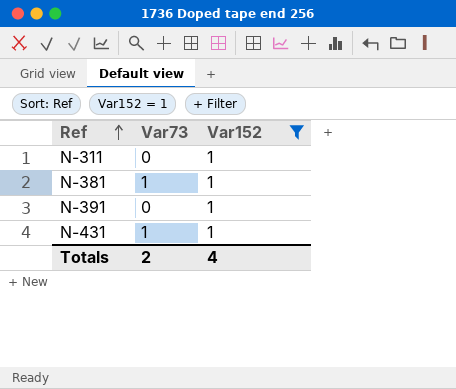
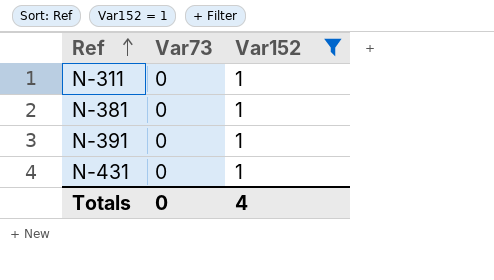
N-381 | Var73: 1 -> 0
N-431 | Var73: 1 -> 0
Totals | Var73: 2 -> 0

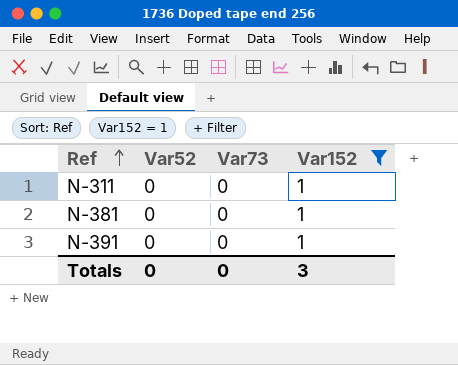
column Var52 | position: none -> 2
row N-431: 0 | 1 -> none
Totals | Var152: 4 -> 3

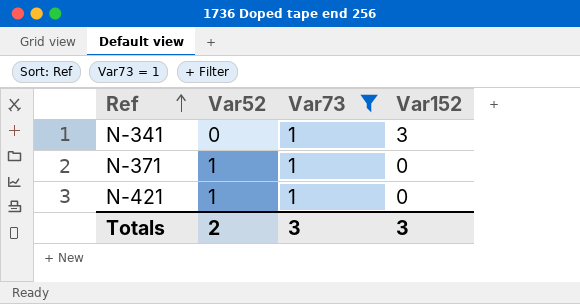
filter: Var152 = 1 -> Var73 = 1
Totals | Var52: 0 -> 2
Totals | Var73: 0 -> 3

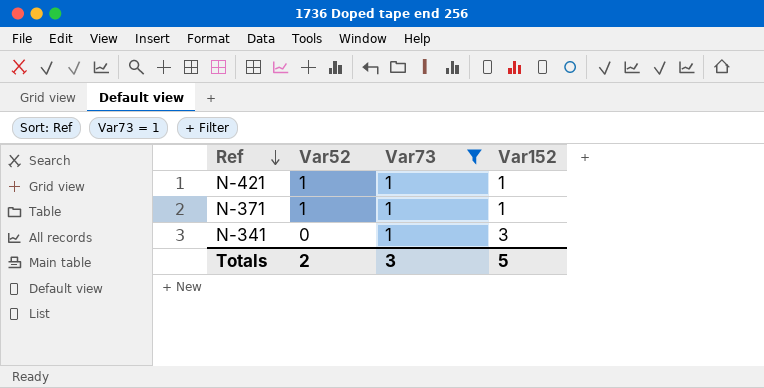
row order: Ref ascending -> Ref descending
N-421 | Var152: 0 -> 1
N-371 | Var152: 0 -> 1
Totals | Var152: 3 -> 5

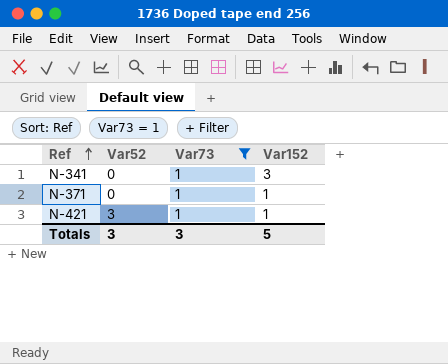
row order: Ref descending -> Ref ascending
N-371 | Var52: 1 -> 0
N-421 | Var52: 1 -> 3
Totals | Var52: 2 -> 3

